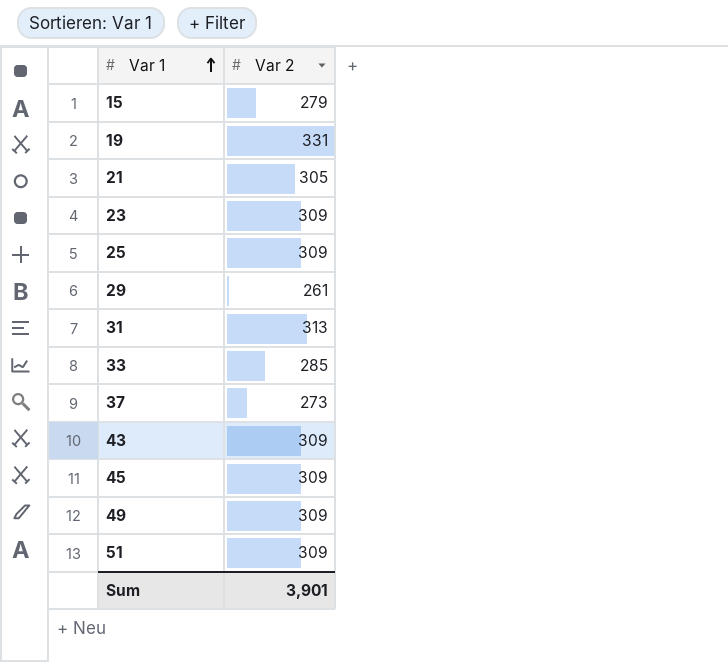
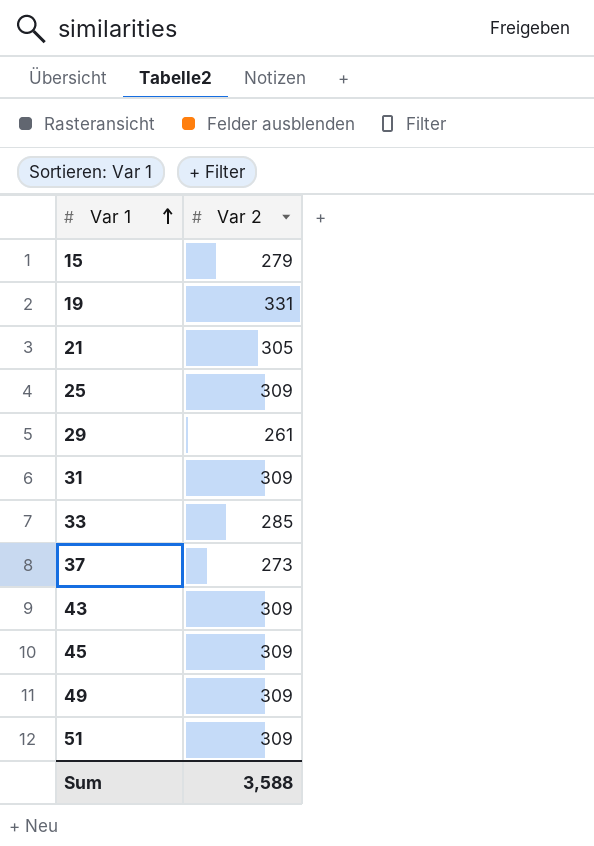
row 23: 309 -> none
31 | Var 2: 313 -> 309
Sum | Var 2: 3,901 -> 3,588

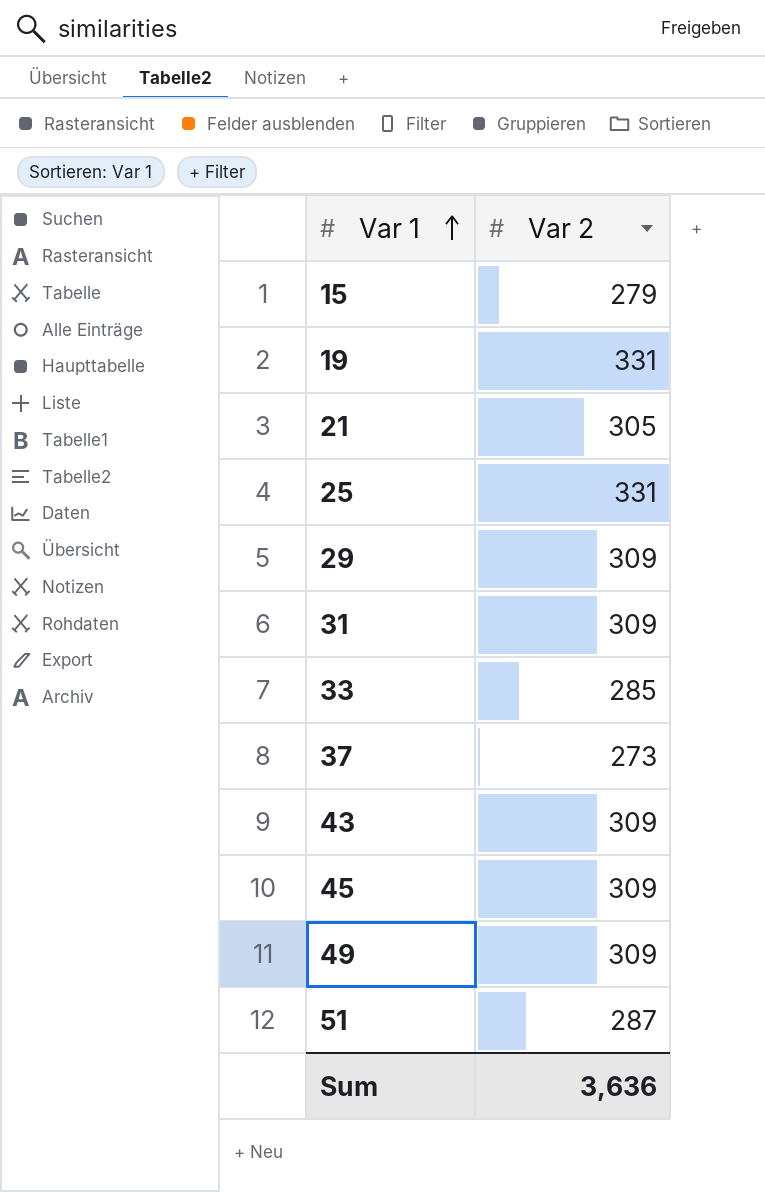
25 | Var 2: 309 -> 331
29 | Var 2: 261 -> 309
51 | Var 2: 309 -> 287
Sum | Var 2: 3,588 -> 3,636

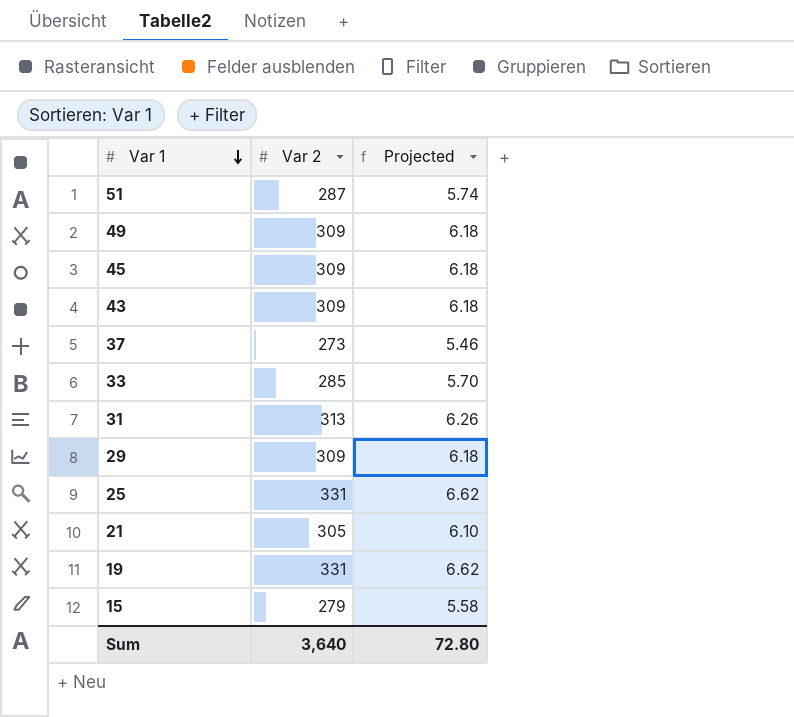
row order: Var 1 ascending -> Var 1 descending
column Projected | formula: none -> [Var 2] * 0.02
31 | Var 2: 309 -> 313
Sum | Var 2: 3,636 -> 3,640

